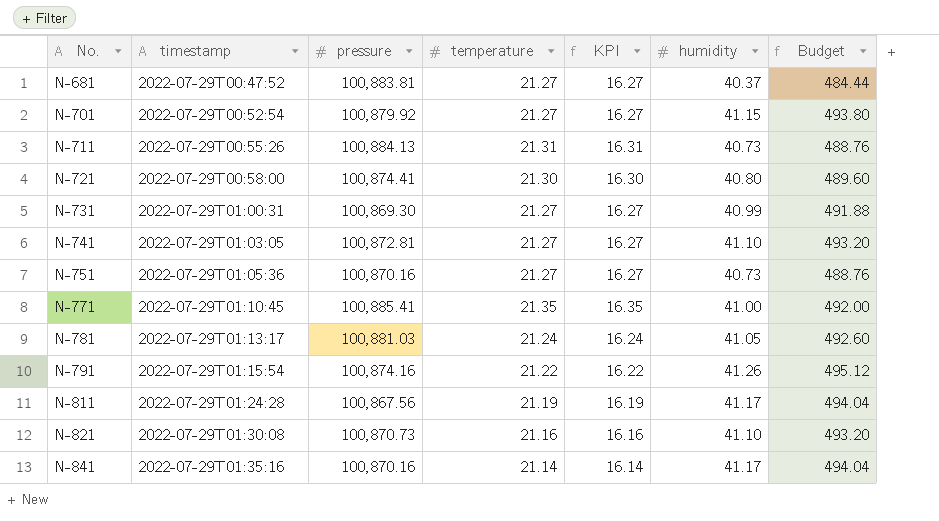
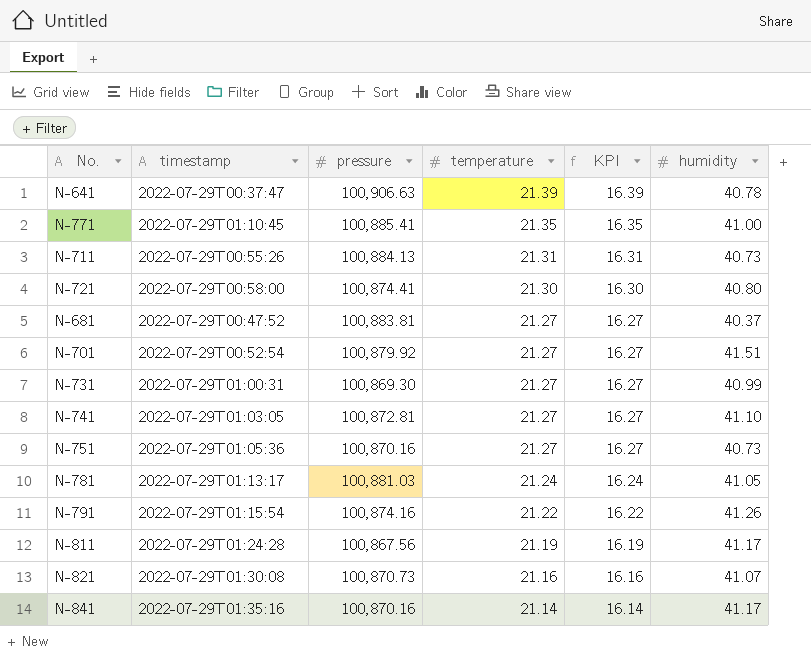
row order: No. ascending -> temperature descending
column Budget | formula: [humidity] * 12 -> none
row N-641: none -> 2022-07-29T00:37:47 | 100,906.63 | 21.39 | 16.39 | 40.78
N-701 | humidity: 41.15 -> 41.51
N-821 | humidity: 41.10 -> 41.07

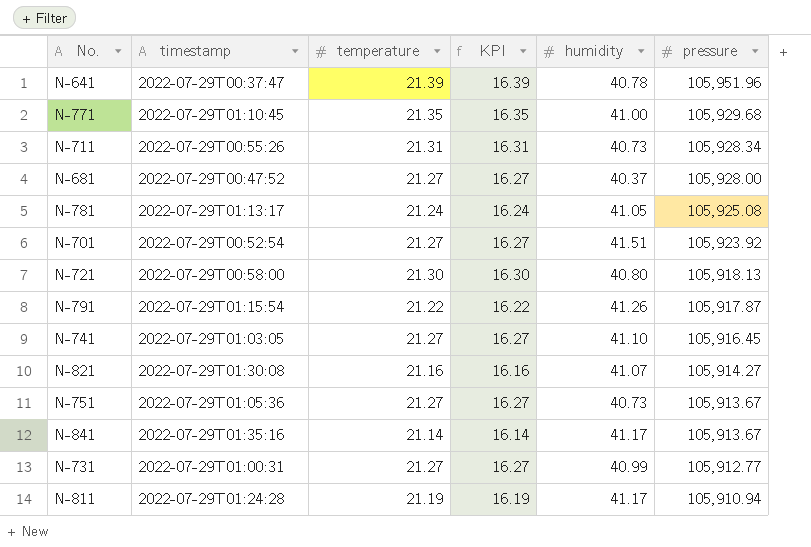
row order: temperature descending -> pressure descending
column pressure | position: 3 -> 6
N-641 | pressure: 100,906.63 -> 105,951.96
N-771 | pressure: 100,885.41 -> 105,929.68
N-711 | pressure: 100,884.13 -> 105,928.34
N-681 | pressure: 100,883.81 -> 105,928.00
N-781 | pressure: 100,881.03 -> 105,925.08
N-701 | pressure: 100,879.92 -> 105,923.92
N-721 | pressure: 100,874.41 -> 105,918.13
N-791 | pressure: 100,874.16 -> 105,917.87
N-741 | pressure: 100,872.81 -> 105,916.45
N-821 | pressure: 100,870.73 -> 105,914.27
N-751 | pressure: 100,870.16 -> 105,913.67
N-841 | pressure: 100,870.16 -> 105,913.67
N-731 | pressure: 100,869.30 -> 105,912.77
N-811 | pressure: 100,867.56 -> 105,910.94

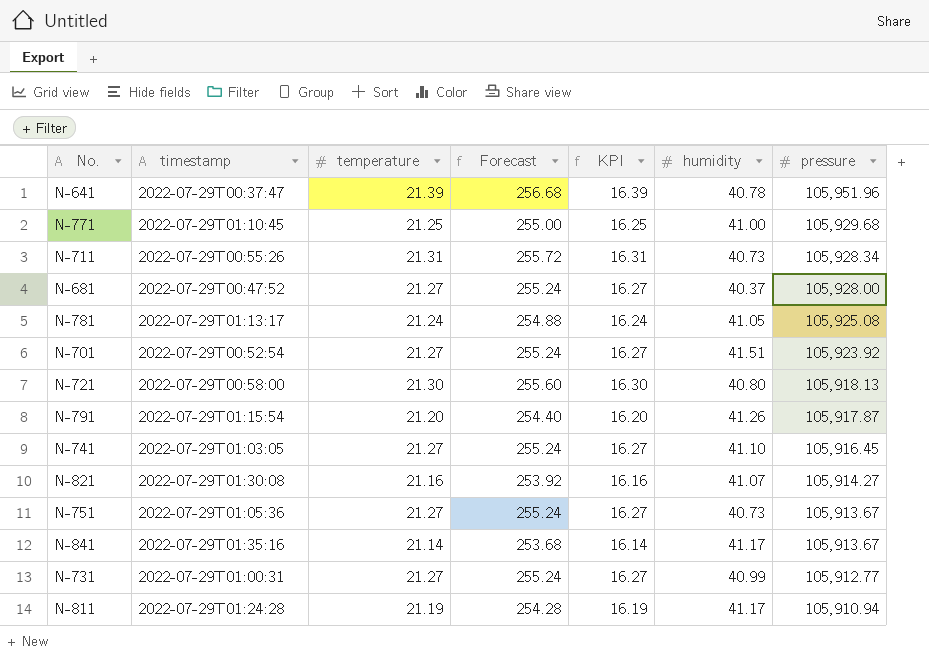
column Forecast | formula: none -> [temperature] * 12
N-771 | temperature: 21.35 -> 21.25
N-771 | KPI: 16.35 -> 16.25
N-791 | temperature: 21.22 -> 21.20
N-791 | KPI: 16.22 -> 16.20

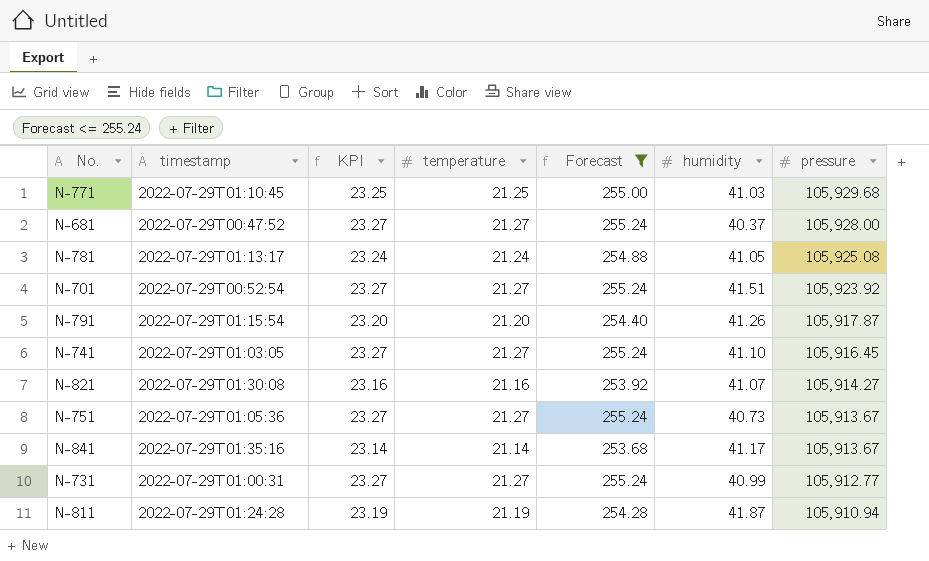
filter: none -> Forecast <= 255.24
column KPI | formula: [temperature] - 5 -> [temperature] + 2
column KPI | position: 5 -> 3
N-771 | humidity: 41.00 -> 41.03
N-811 | humidity: 41.17 -> 41.87

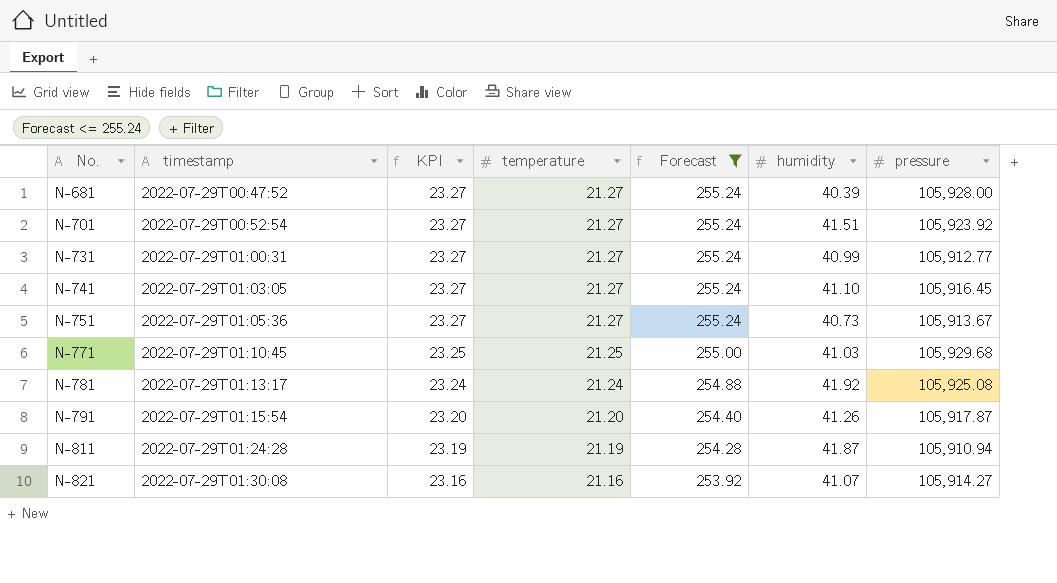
row order: pressure descending -> No. ascending
row N-841: 2022-07-29T01:35:16 | 23.14 | 21.14 | 253.68 | 41.17 | 105,913.67 -> none
N-681 | humidity: 40.37 -> 40.39
N-781 | humidity: 41.05 -> 41.92

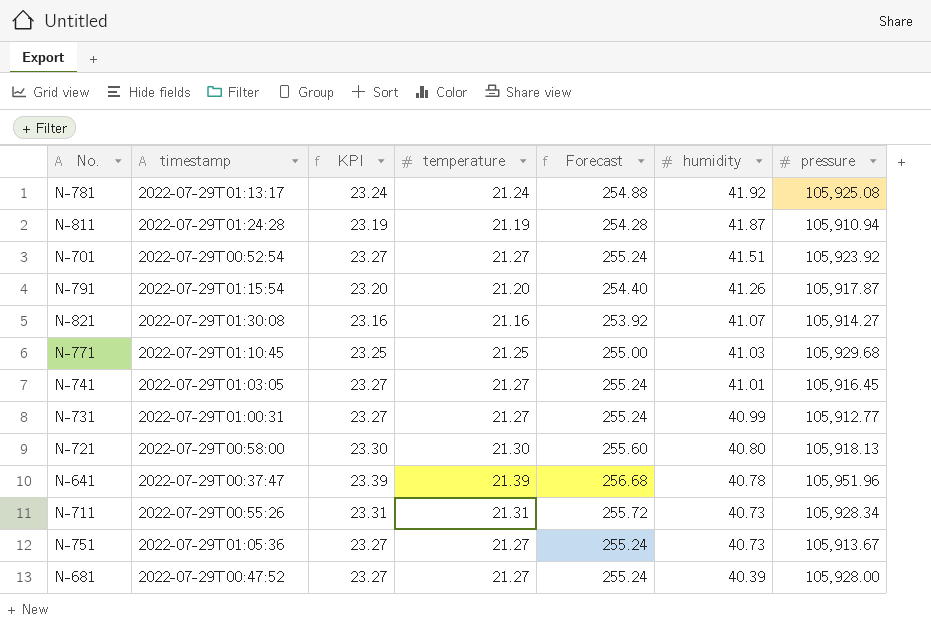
filter: Forecast <= 255.24 -> none
row order: No. ascending -> humidity descending
N-741 | humidity: 41.10 -> 41.01

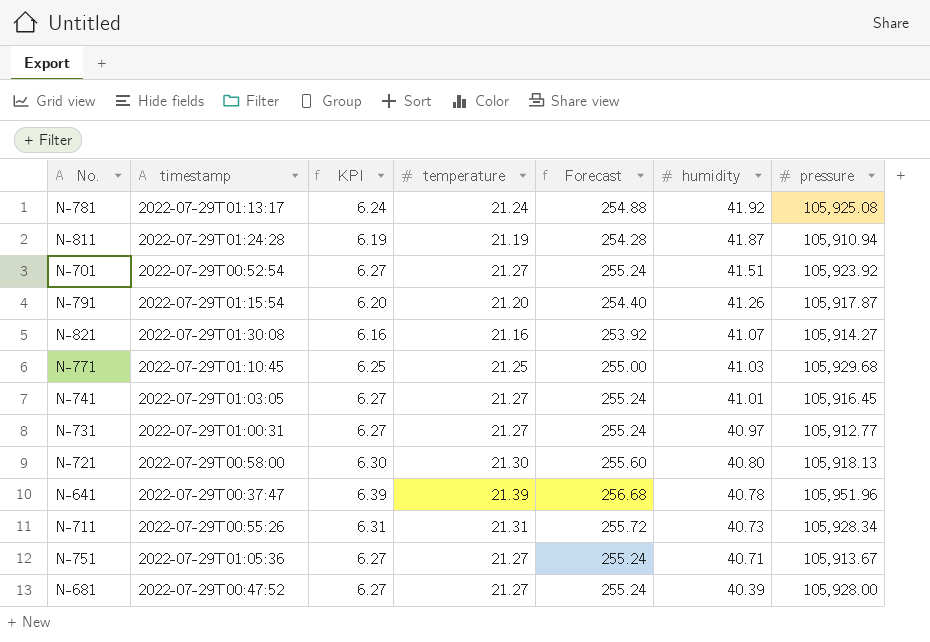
column KPI | formula: [temperature] + 2 -> [temperature] - 15
N-731 | humidity: 40.99 -> 40.97
N-751 | humidity: 40.73 -> 40.71

